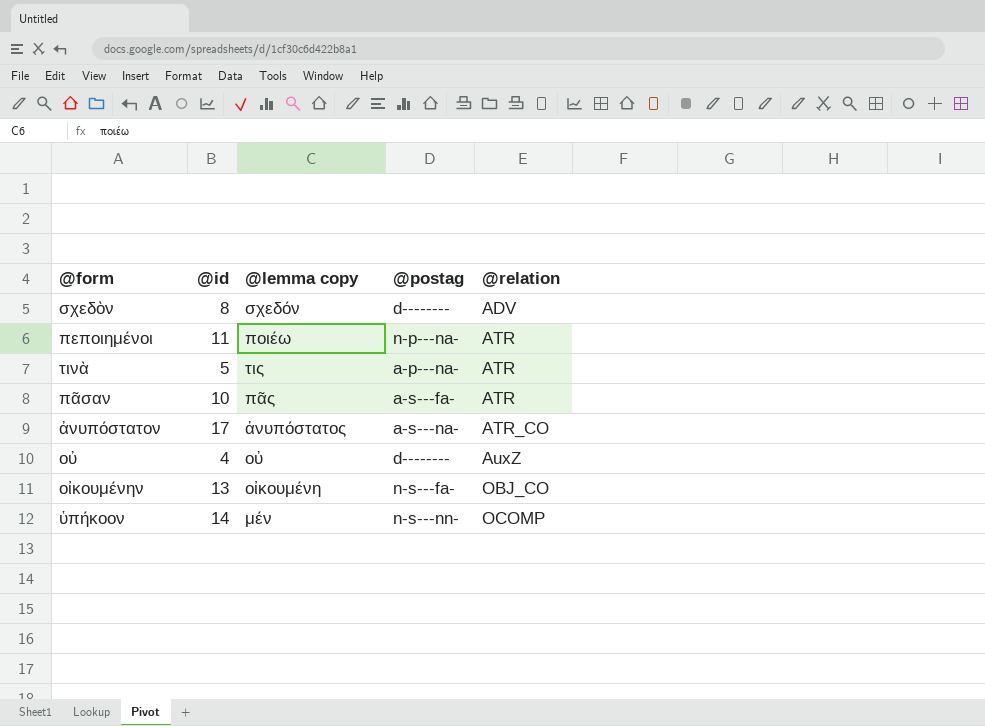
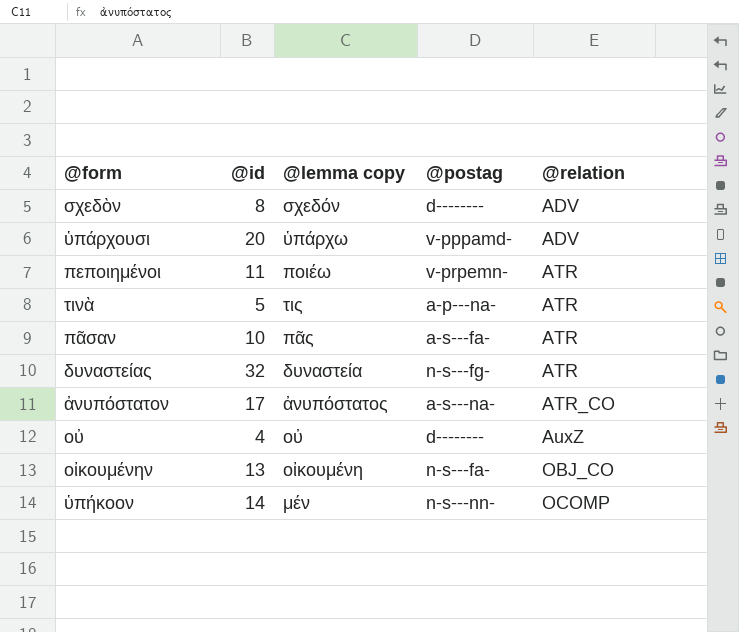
row ὑπάρχουσι: none -> 20 | ὑπάρχω | v-pppamd- | ADV
πεποιημένοι | @postag: n-p---na- -> v-prpemn-
row δυναστείας: none -> 32 | δυναστεία | n-s---fg- | ATR

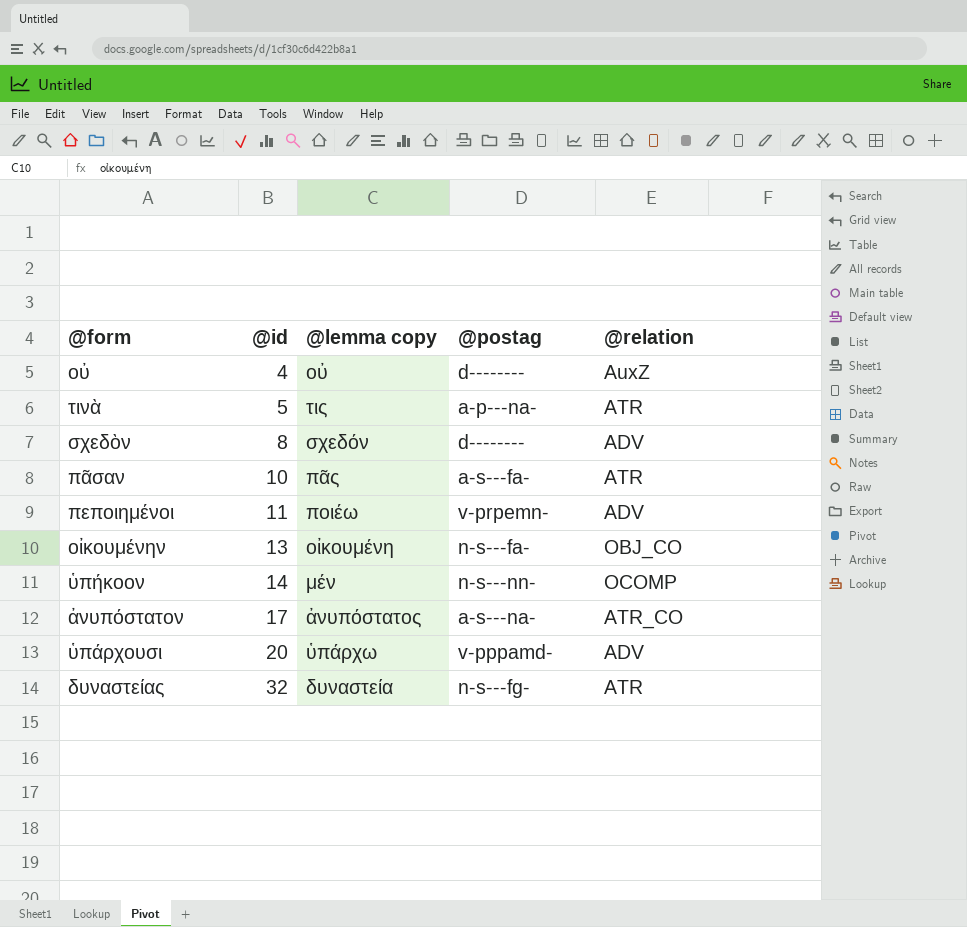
row order: @relation ascending -> @id ascending
πεποιημένοι | @relation: ATR -> ADV

